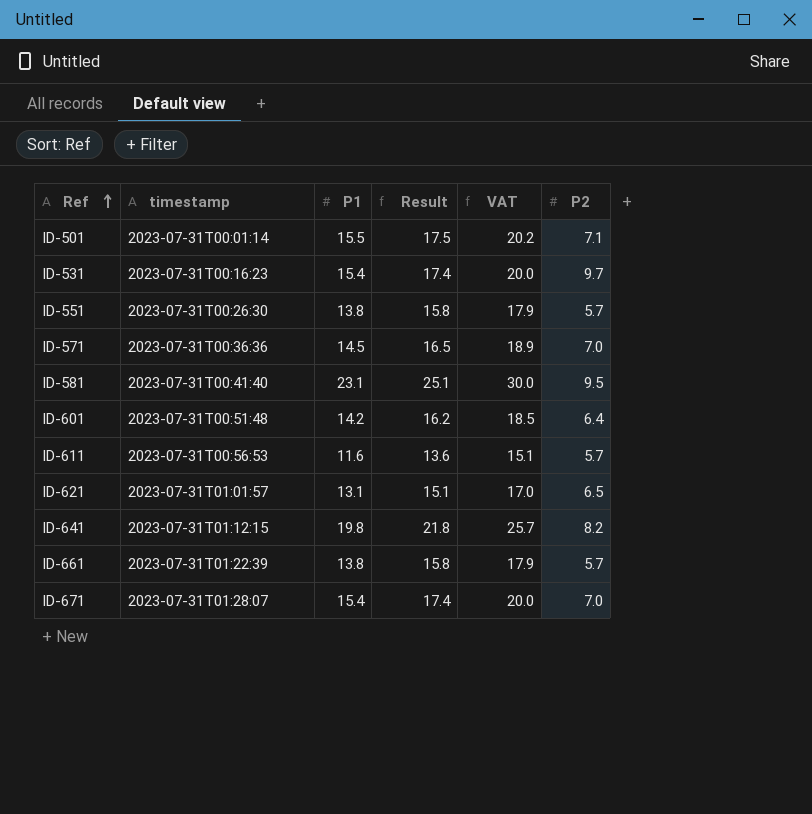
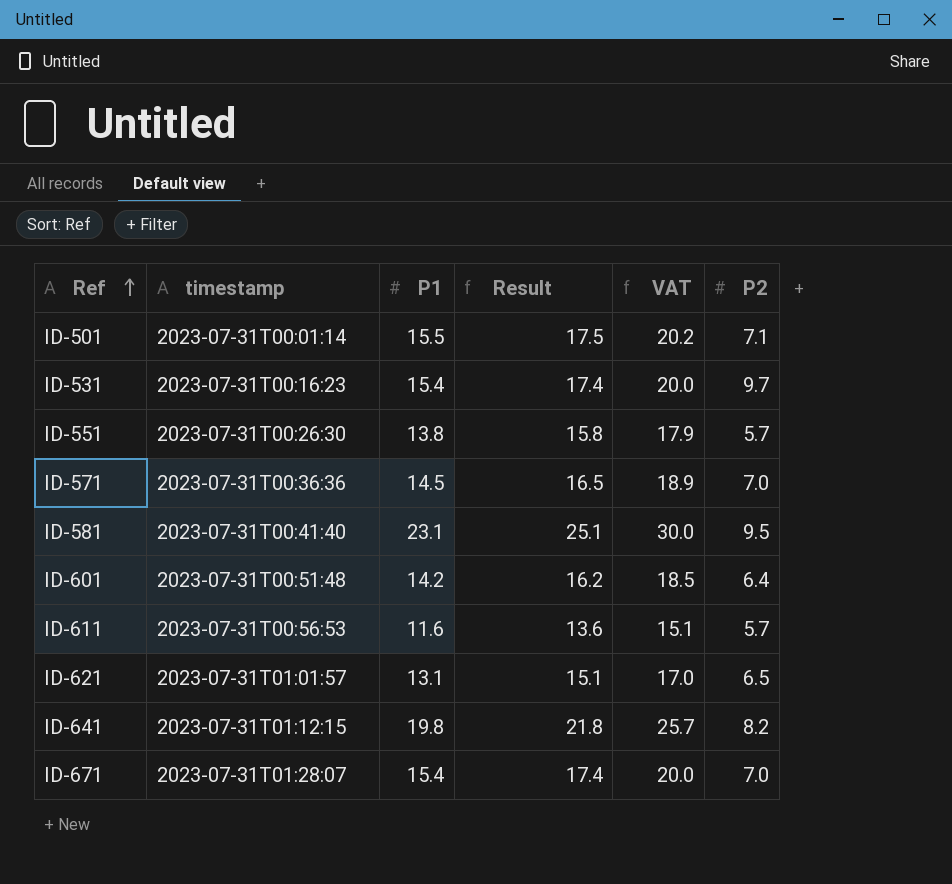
row ID-661: 2023-07-31T01:22:39 | 13.8 | 15.8 | 17.9 | 5.7 -> none

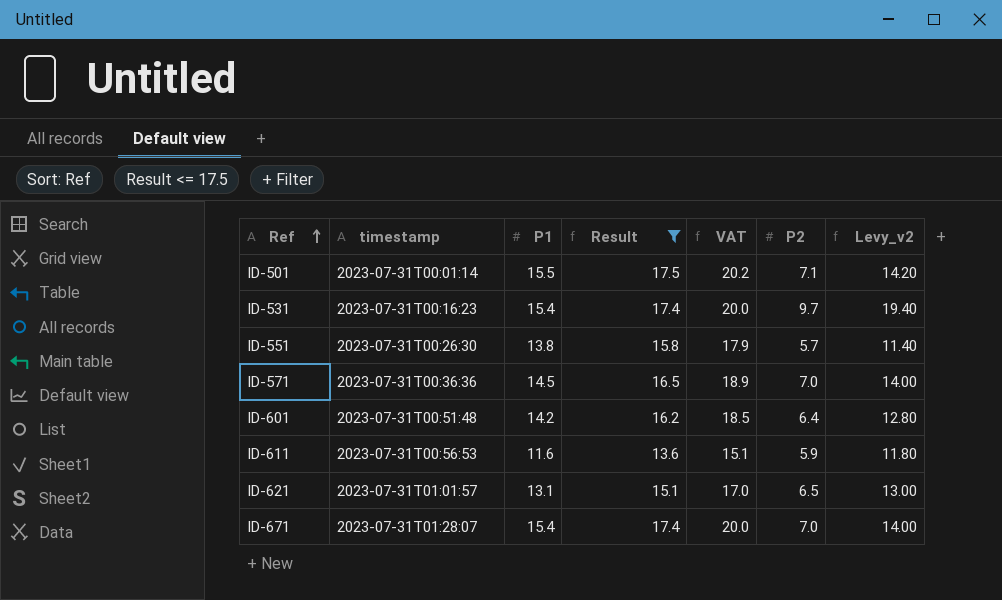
filter: none -> Result <= 17.5
column Levy_v2 | formula: none -> [P2] * 2
ID-611 | P2: 5.7 -> 5.9

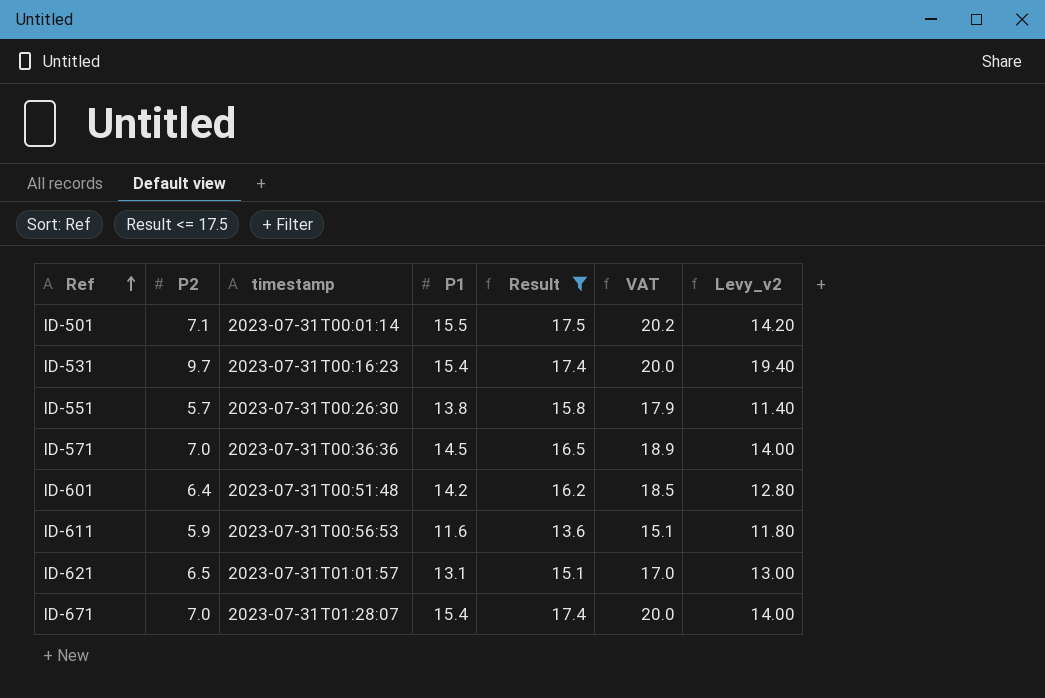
column P2 | position: 6 -> 2

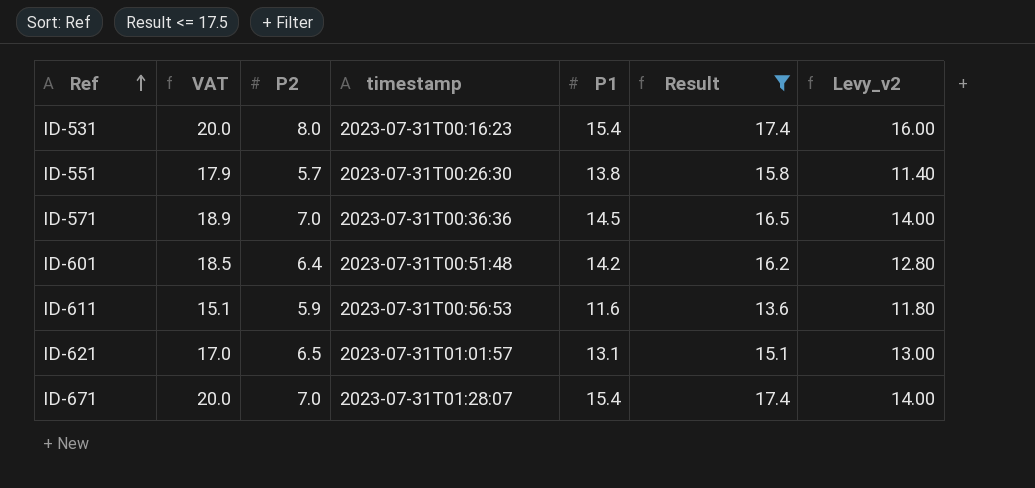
column VAT | position: 6 -> 2
row ID-501: 7.1 | 2023-07-31T00:01:14 | 15.5 | 17.5 | 20.2 | 14.20 -> none
ID-531 | P2: 9.7 -> 8.0
ID-531 | Levy_v2: 19.40 -> 16.00

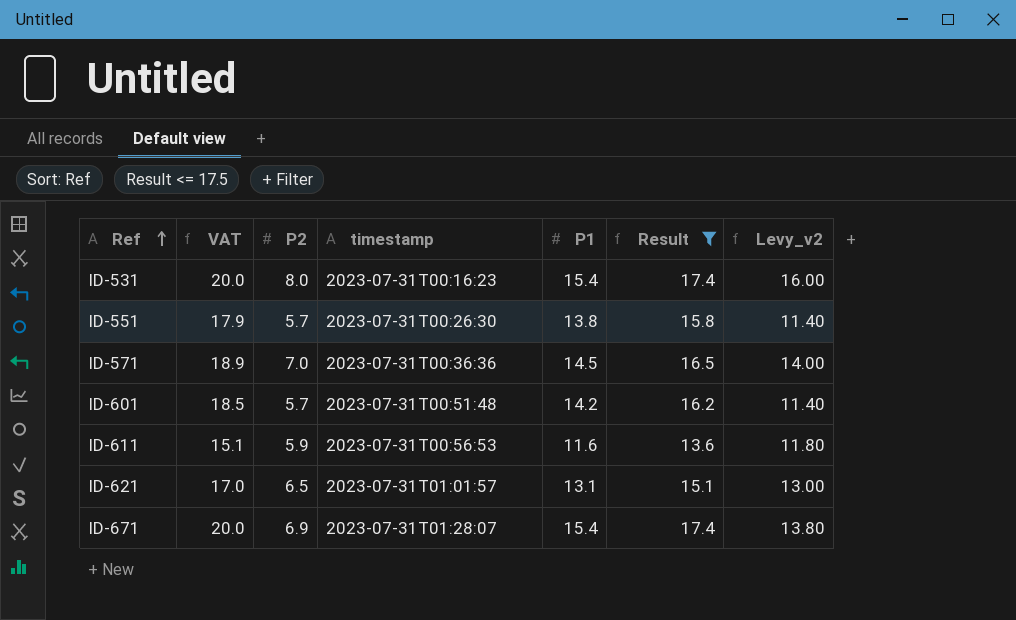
ID-601 | P2: 6.4 -> 5.7
ID-601 | Levy_v2: 12.80 -> 11.40
ID-671 | P2: 7.0 -> 6.9
ID-671 | Levy_v2: 14.00 -> 13.80

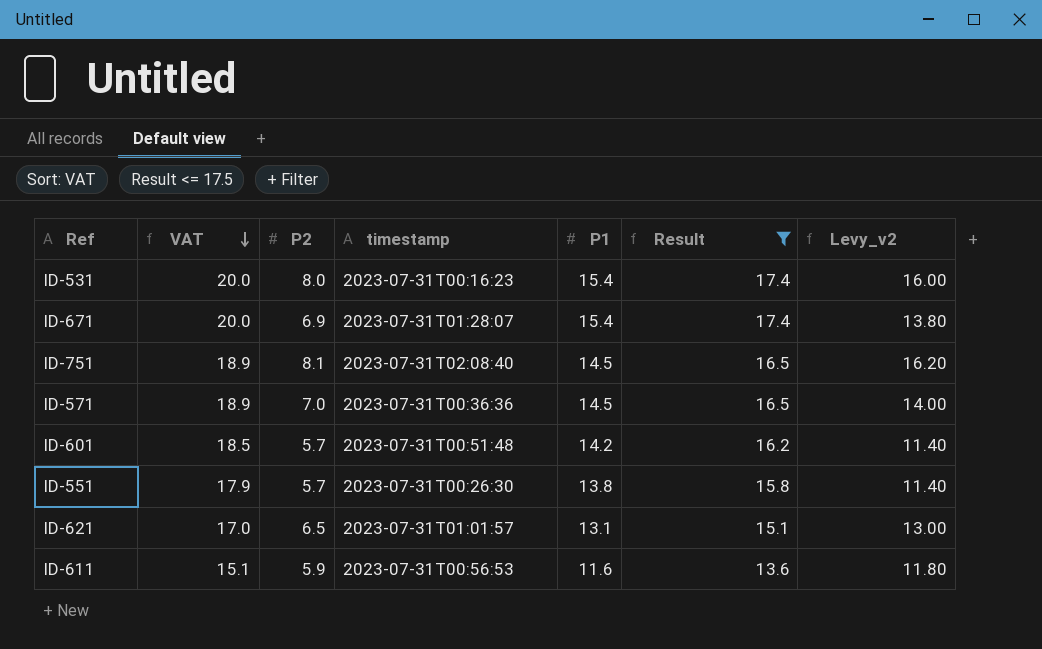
row order: Ref ascending -> VAT descending
row ID-751: none -> 18.9 | 8.1 | 2023-07-31T02:08:40 | 14.5 | 16.5 | 16.20

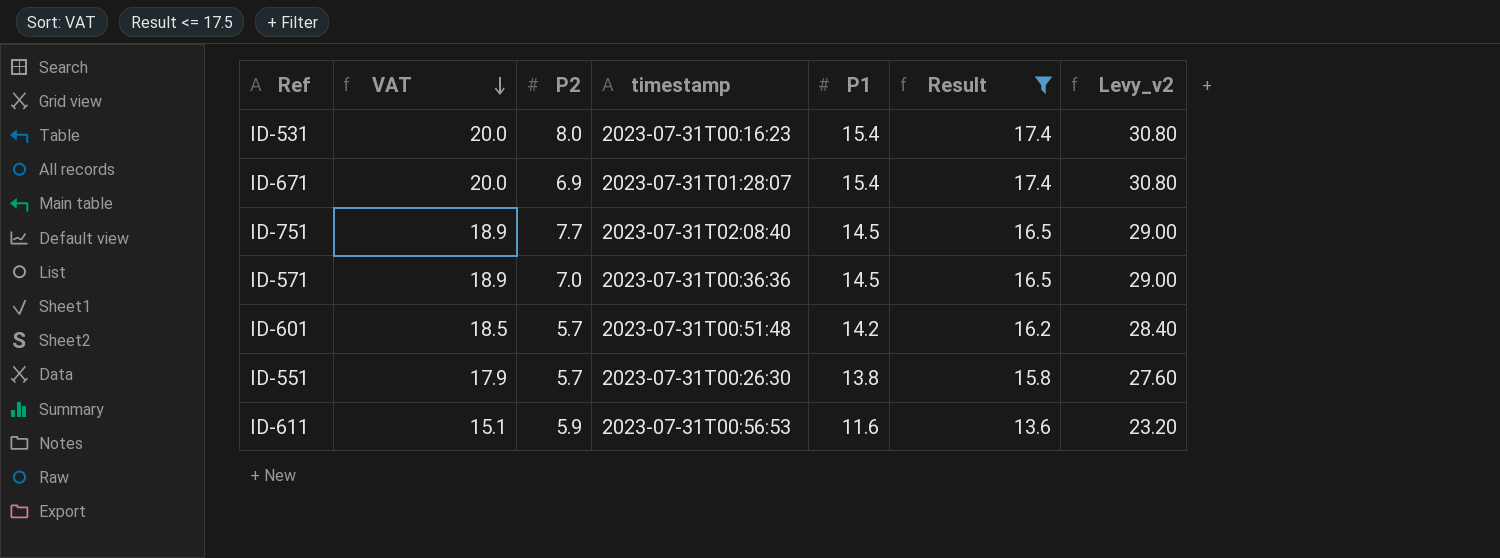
column Levy_v2 | formula: [P2] * 2 -> [P1] * 2
row ID-621: 17.0 | 6.5 | 2023-07-31T01:01:57 | 13.1 | 15.1 | 13.00 -> none
ID-751 | P2: 8.1 -> 7.7

